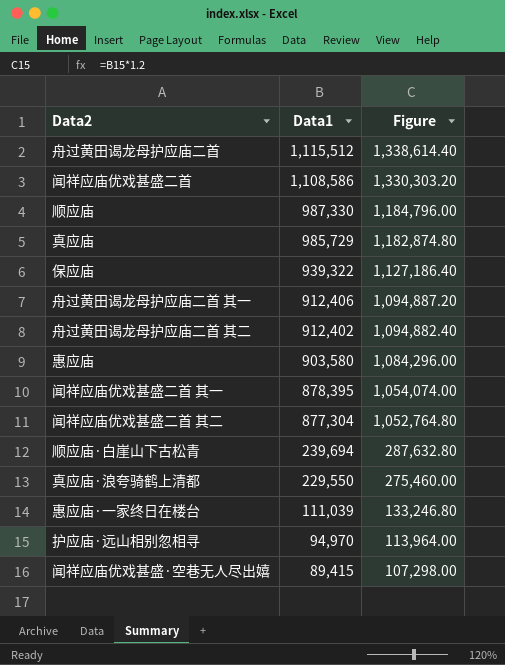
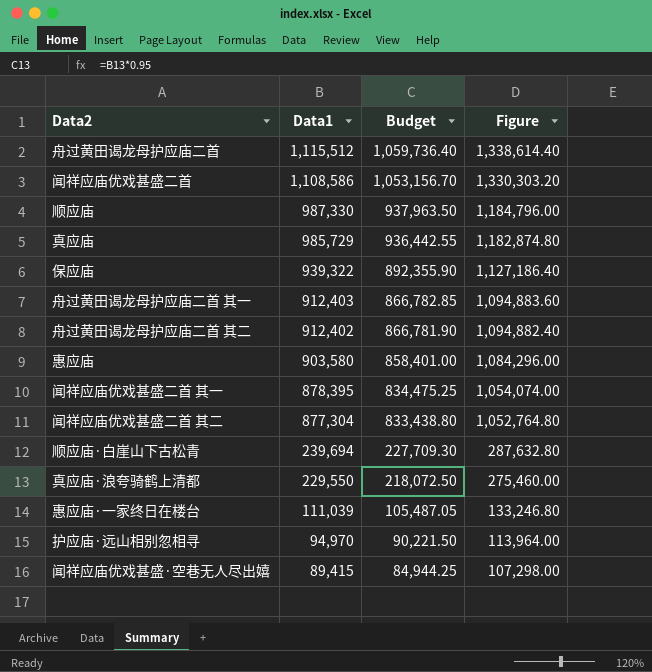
column Budget | formula: none -> [Data1] * 0.95
舟过黄田谒龙母护应庙二首 其一 | Data1: 912,406 -> 912,403
舟过黄田谒龙母护应庙二首 其一 | Figure: 1,094,887.20 -> 1,094,883.60

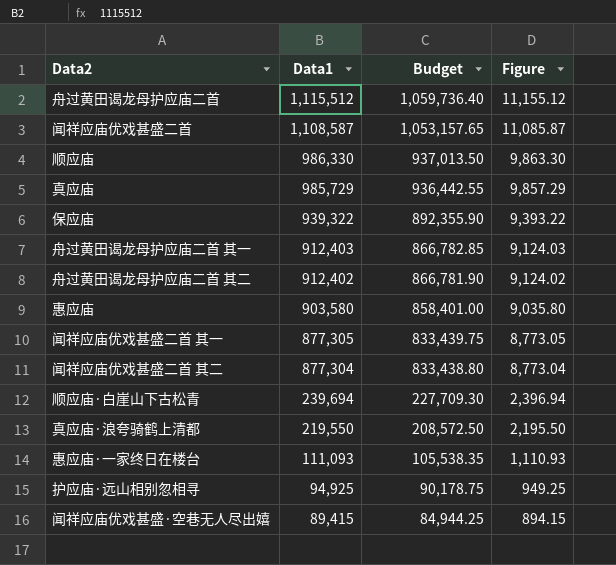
column Figure | formula: [Data1] * 1.2 -> [Data1] * 0.01
闻祥应庙优戏甚盛二首 | Data1: 1,108,586 -> 1,108,587
闻祥应庙优戏甚盛二首 | Budget: 1,053,156.70 -> 1,053,157.65
顺应庙 | Data1: 987,330 -> 986,330
顺应庙 | Budget: 937,963.50 -> 937,013.50
闻祥应庙优戏甚盛二首 其一 | Data1: 878,395 -> 877,305
闻祥应庙优戏甚盛二首 其一 | Budget: 834,475.25 -> 833,439.75
真应庙·浪夸骑鹤上清都 | Data1: 229,550 -> 219,550
真应庙·浪夸骑鹤上清都 | Budget: 218,072.50 -> 208,572.50
惠应庙·一家终日在楼台 | Data1: 111,039 -> 111,093
惠应庙·一家终日在楼台 | Budget: 105,487.05 -> 105,538.35
护应庙·远山相别忽相寻 | Data1: 94,970 -> 94,925
护应庙·远山相别忽相寻 | Budget: 90,221.50 -> 90,178.75

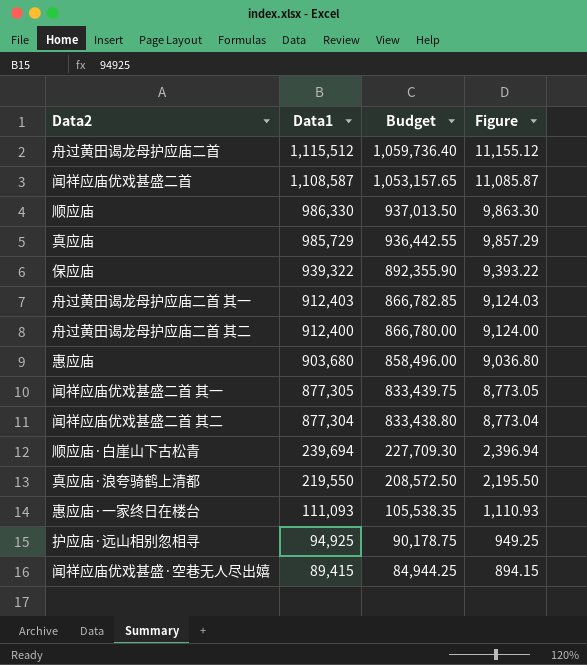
舟过黄田谒龙母护应庙二首 其二 | Data1: 912,402 -> 912,400
舟过黄田谒龙母护应庙二首 其二 | Budget: 866,781.90 -> 866,780.00
舟过黄田谒龙母护应庙二首 其二 | Figure: 9,124.02 -> 9,124.00
惠应庙 | Data1: 903,580 -> 903,680
惠应庙 | Budget: 858,401.00 -> 858,496.00
惠应庙 | Figure: 9,035.80 -> 9,036.80

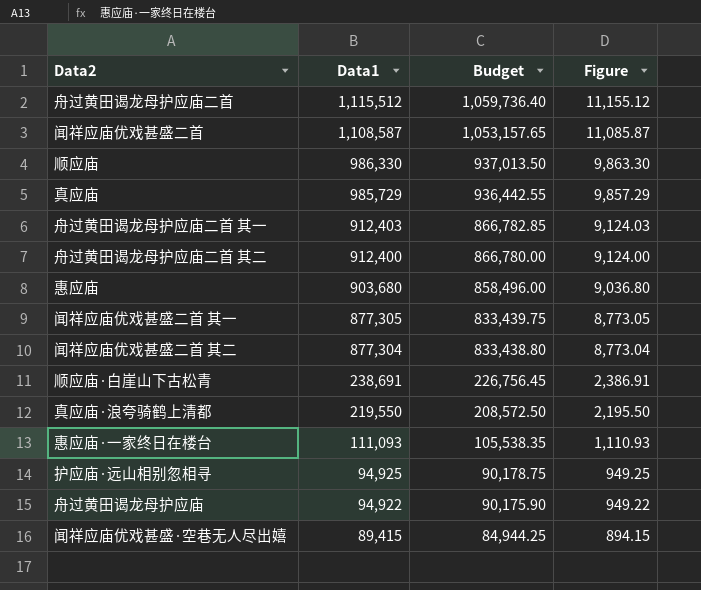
row 保应庙: 939,322 | 892,355.90 | 9,393.22 -> none
顺应庙·白崖山下古松青 | Data1: 239,694 -> 238,691
顺应庙·白崖山下古松青 | Budget: 227,709.30 -> 226,756.45
顺应庙·白崖山下古松青 | Figure: 2,396.94 -> 2,386.91
row 舟过黄田谒龙母护应庙: none -> 94,922 | 90,175.90 | 949.22

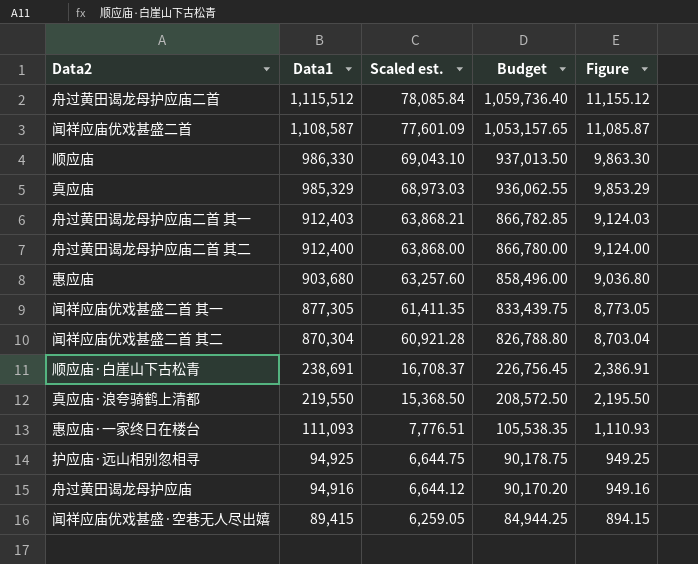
column Scaled est. | formula: none -> [Data1] * 0.07
真应庙 | Data1: 985,729 -> 985,329
真应庙 | Budget: 936,442.55 -> 936,062.55
真应庙 | Figure: 9,857.29 -> 9,853.29
闻祥应庙优戏甚盛二首 其二 | Data1: 877,304 -> 870,304
闻祥应庙优戏甚盛二首 其二 | Budget: 833,438.80 -> 826,788.80
闻祥应庙优戏甚盛二首 其二 | Figure: 8,773.04 -> 8,703.04
舟过黄田谒龙母护应庙 | Data1: 94,922 -> 94,916
舟过黄田谒龙母护应庙 | Budget: 90,175.90 -> 90,170.20
舟过黄田谒龙母护应庙 | Figure: 949.22 -> 949.16

